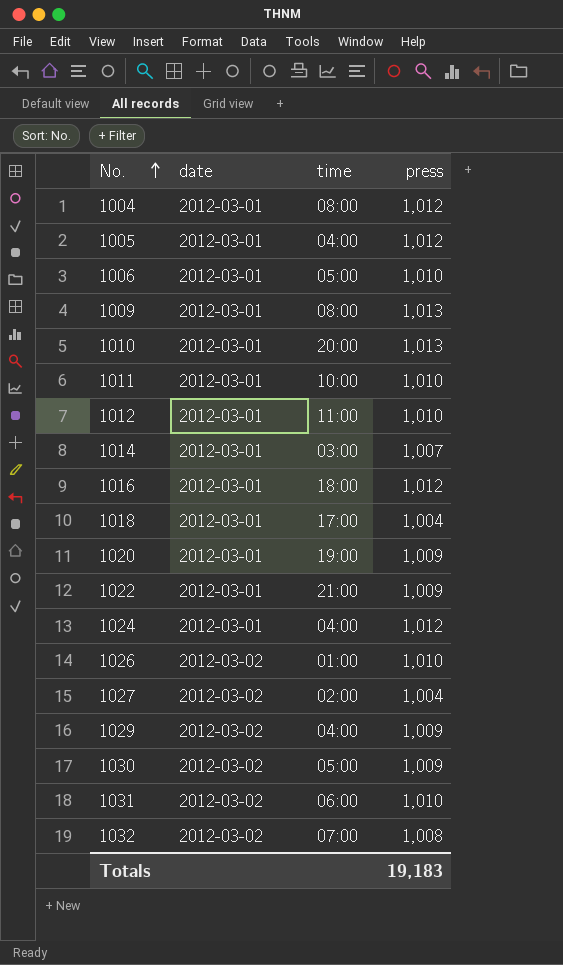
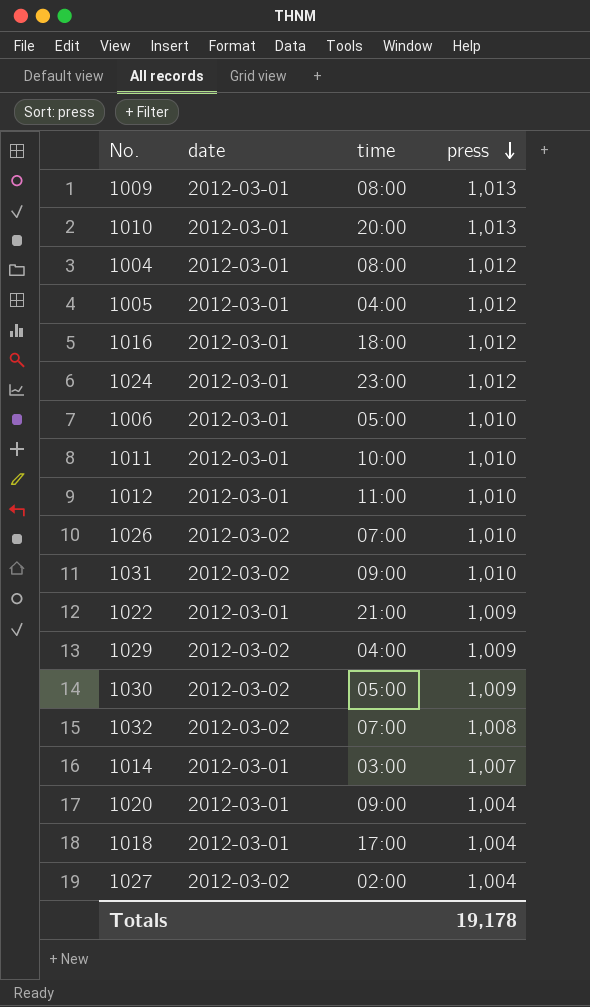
row order: No. ascending -> press descending
1024 | time: 04:00 -> 23:00
1026 | time: 01:00 -> 07:00
1031 | time: 06:00 -> 09:00
1020 | time: 19:00 -> 09:00
1020 | press: 1,009 -> 1,004
Totals | press: 19,183 -> 19,178

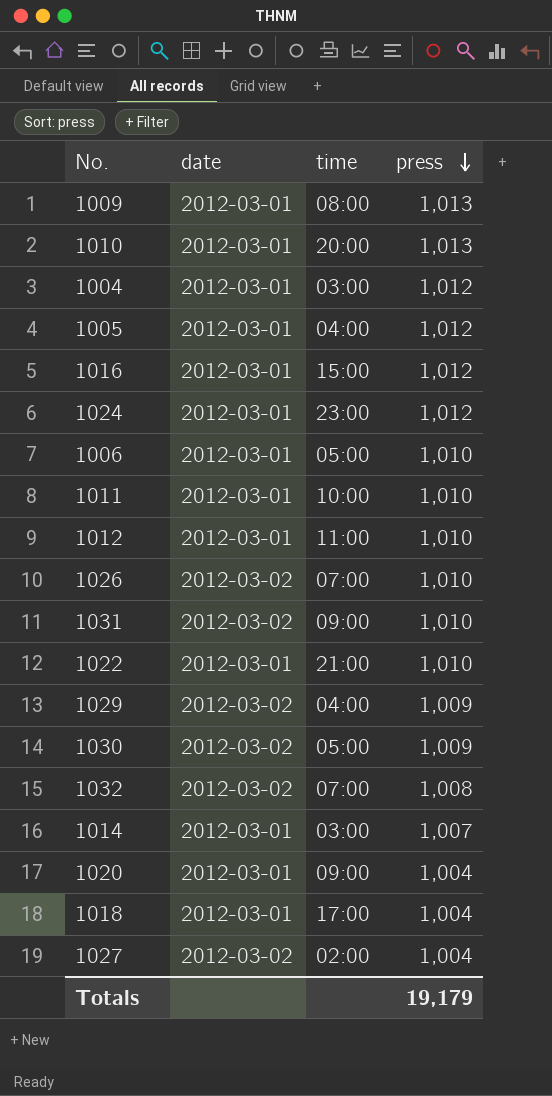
1004 | time: 08:00 -> 03:00
1016 | time: 18:00 -> 15:00
1022 | press: 1,009 -> 1,010
Totals | press: 19,178 -> 19,179

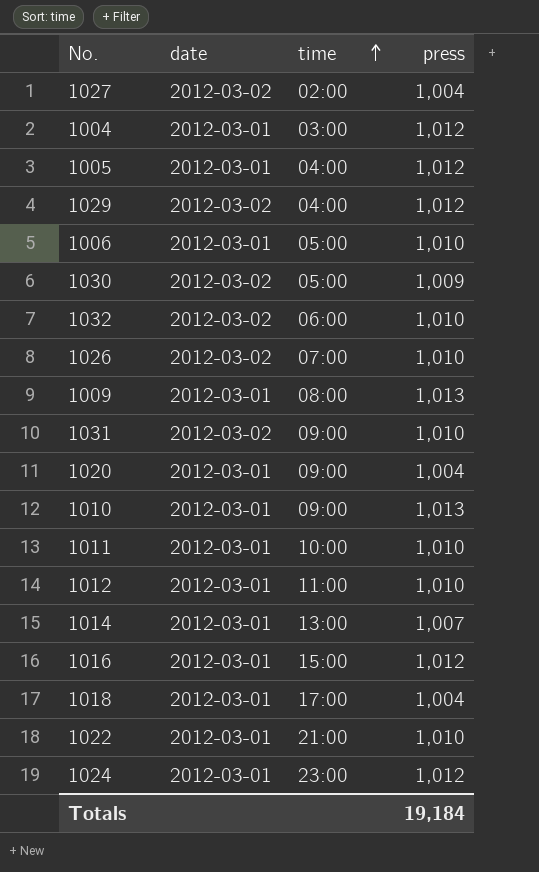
row order: press descending -> time ascending
1029 | press: 1,009 -> 1,012
1032 | time: 07:00 -> 06:00
1032 | press: 1,008 -> 1,010
1010 | time: 20:00 -> 09:00
1014 | time: 03:00 -> 13:00
Totals | press: 19,179 -> 19,184

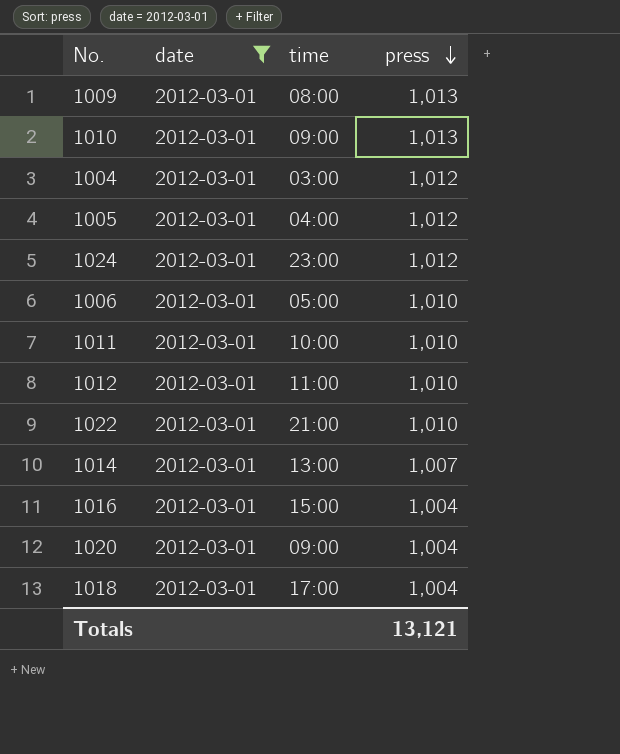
filter: none -> date = 2012-03-01
row order: time ascending -> press descending
1016 | press: 1,012 -> 1,004
Totals | press: 19,184 -> 13,121

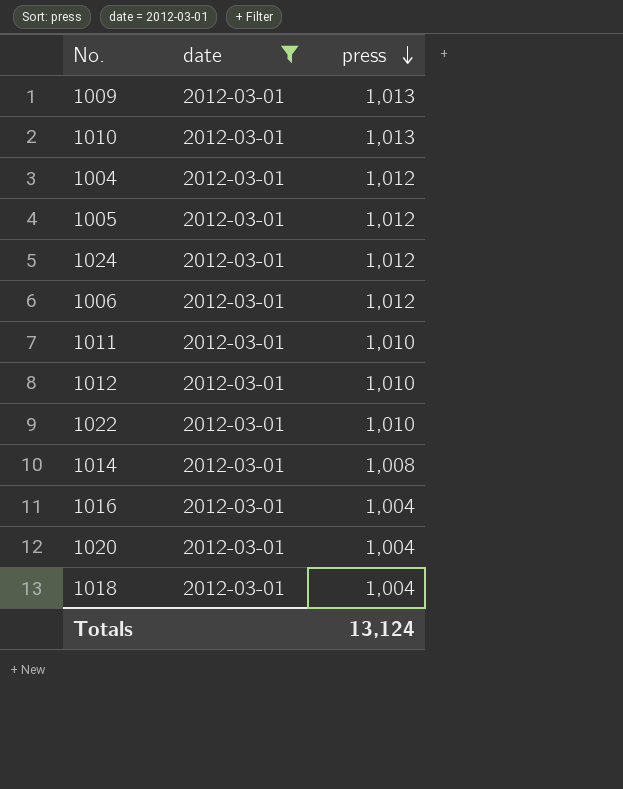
column time | position: 3 -> none
1006 | press: 1,010 -> 1,012
1014 | press: 1,007 -> 1,008
Totals | press: 13,121 -> 13,124

